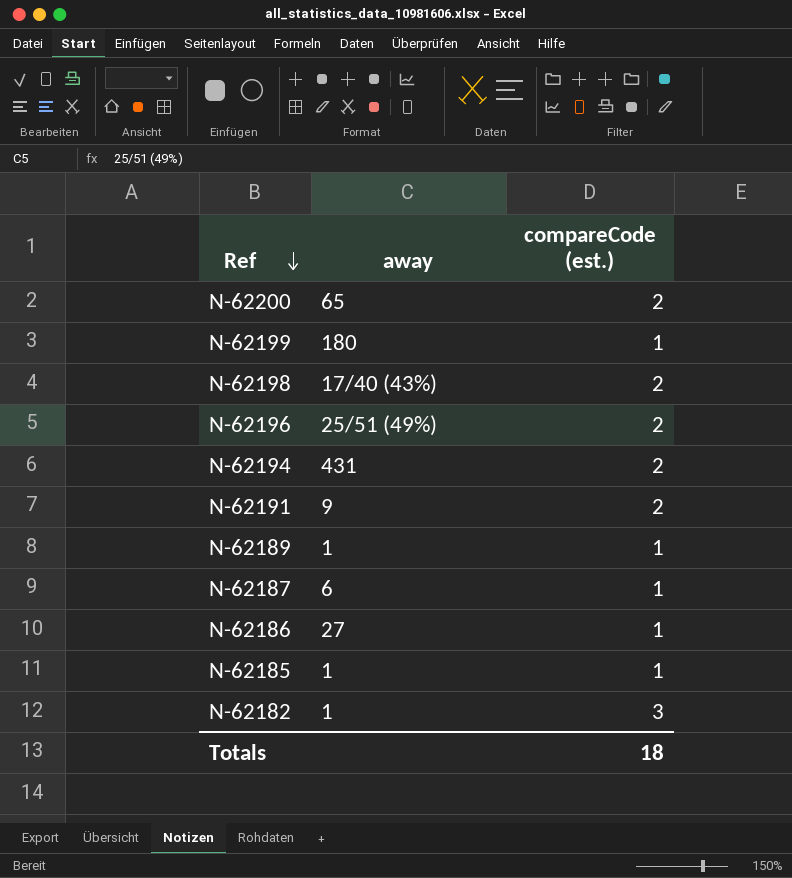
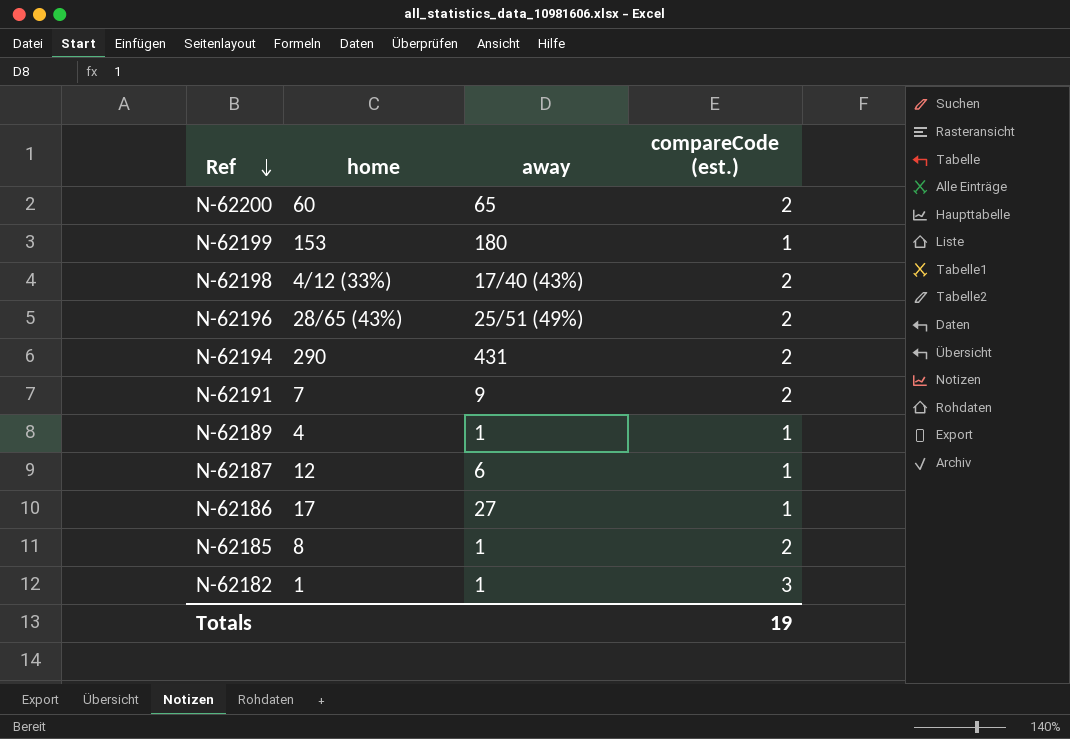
column home | position: none -> 2
N-62185 | compareCode (est.): 1 -> 2
Totals | compareCode (est.): 18 -> 19

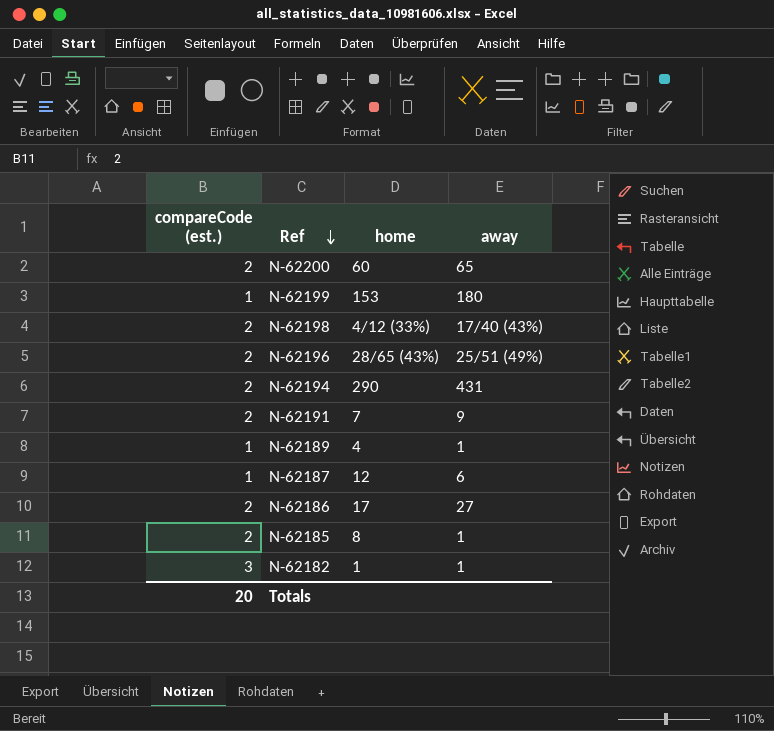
column compareCode (est.) | position: 4 -> 1
N-62186 | compareCode (est.): 1 -> 2
Totals | compareCode (est.): 19 -> 20

